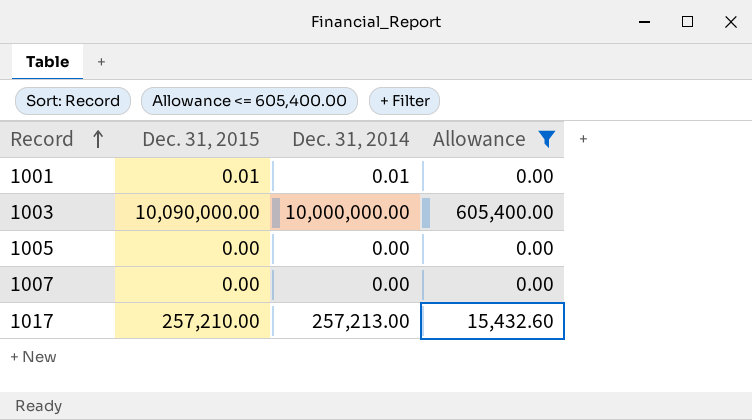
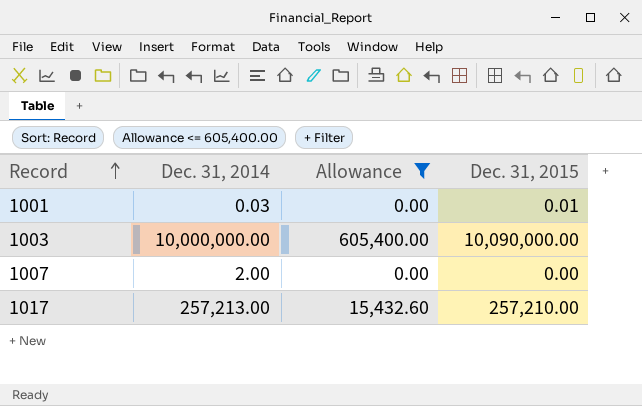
column Dec. 31, 2015 | position: 2 -> 4
row 1005: 0.00 | 0.00 | 0.00 -> none
1001 | Dec. 31, 2014: 0.01 -> 0.03
1007 | Dec. 31, 2014: 0.00 -> 2.00

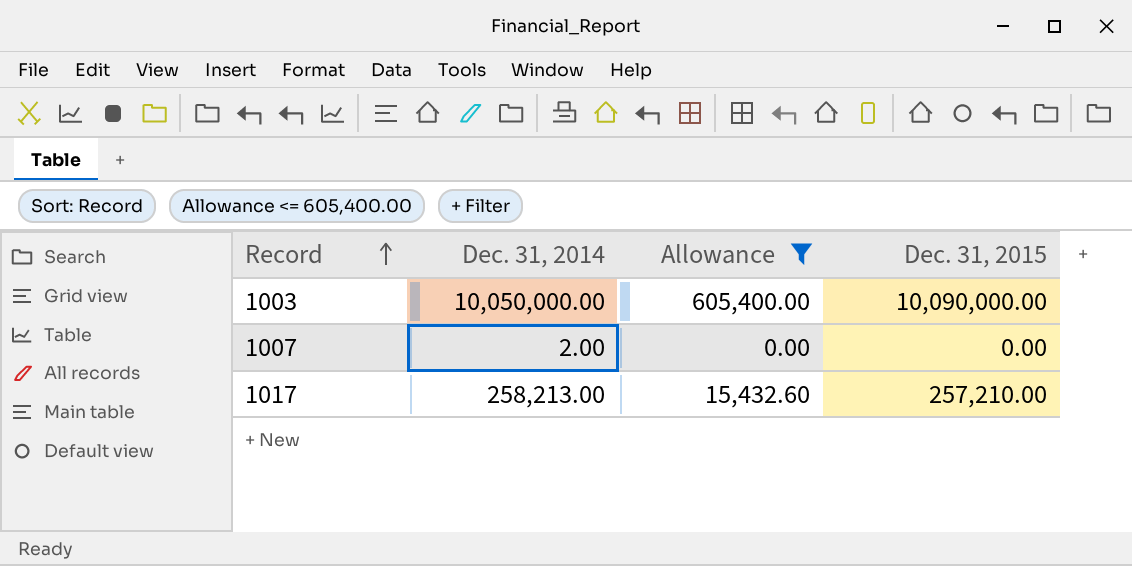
row 1001: 0.03 | 0.00 | 0.01 -> none
1003 | Dec. 31, 2014: 10,000,000.00 -> 10,050,000.00
1017 | Dec. 31, 2014: 257,213.00 -> 258,213.00

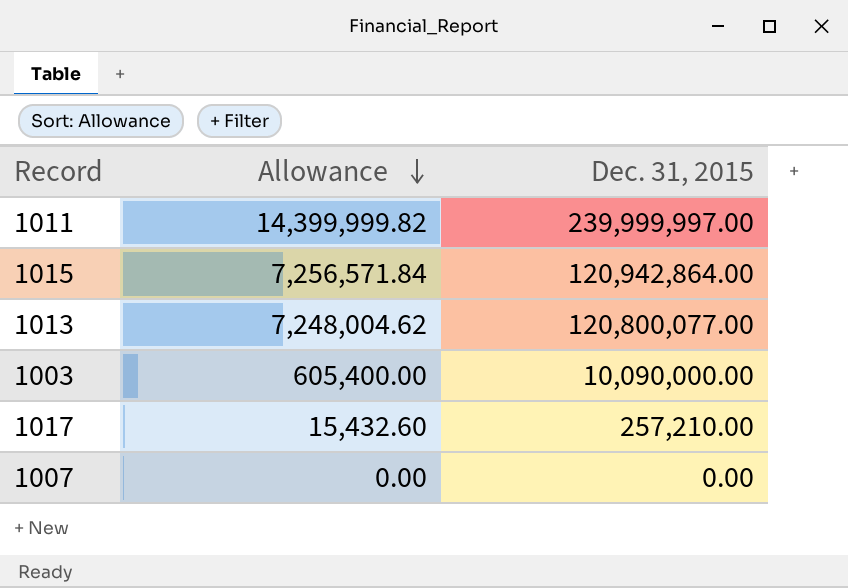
filter: Allowance <= 605,400.00 -> none
row order: Record ascending -> Allowance descending
column Dec. 31, 2014 | position: 2 -> none

